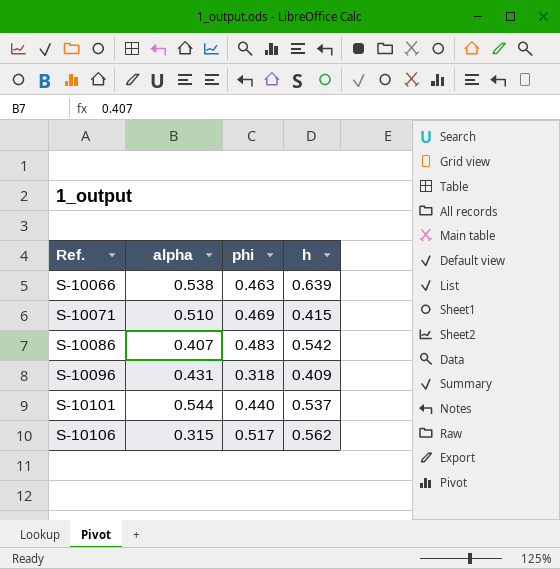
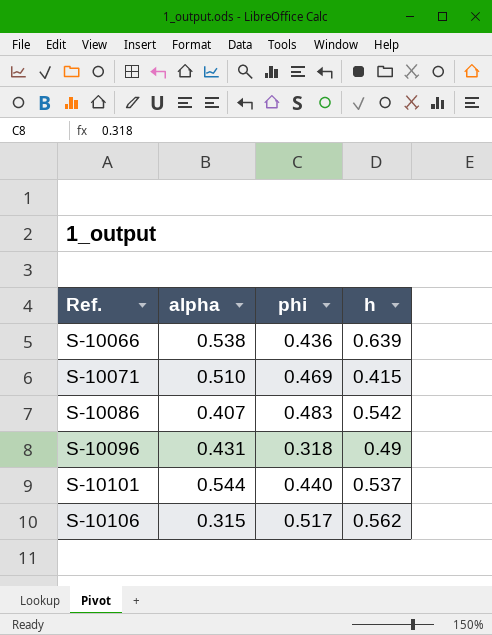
S-10066 | phi: 0.463 -> 0.436
S-10096 | h: 0.409 -> 0.49

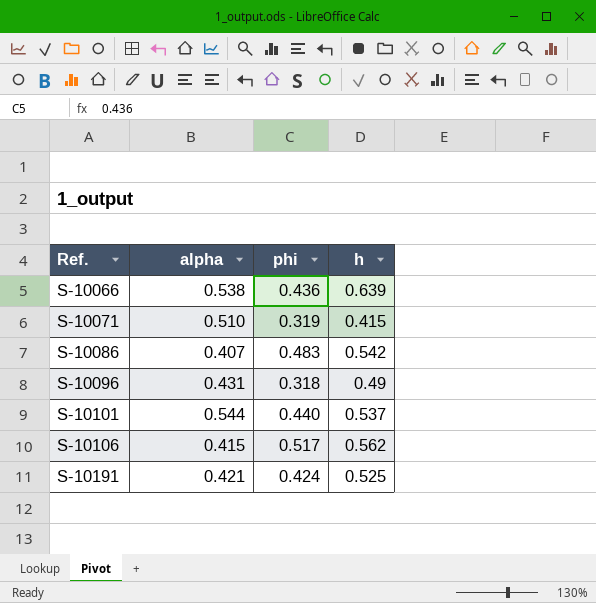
S-10071 | phi: 0.469 -> 0.319
S-10106 | alpha: 0.315 -> 0.415
row S-10191: none -> 0.421 | 0.424 | 0.525

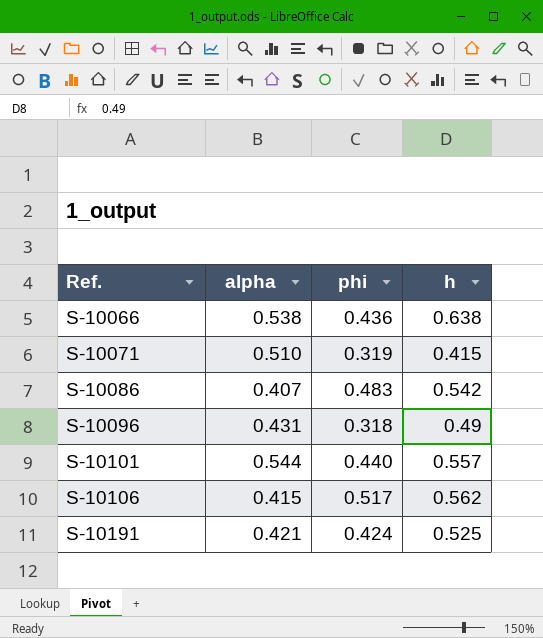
S-10066 | h: 0.639 -> 0.638
S-10101 | h: 0.537 -> 0.557

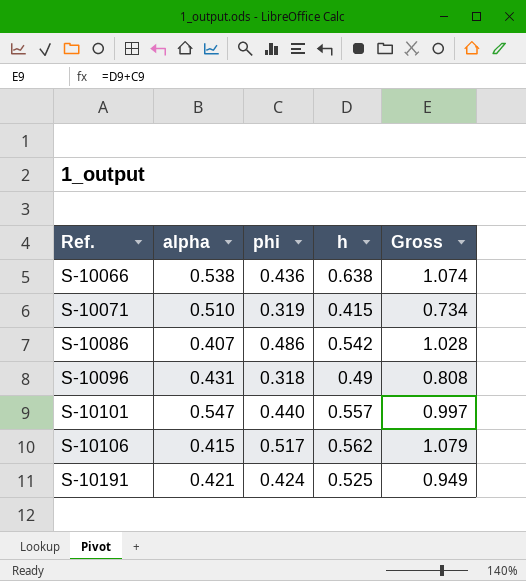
column Gross | formula: none -> [phi] + [h]
S-10086 | phi: 0.483 -> 0.486
S-10101 | alpha: 0.544 -> 0.547

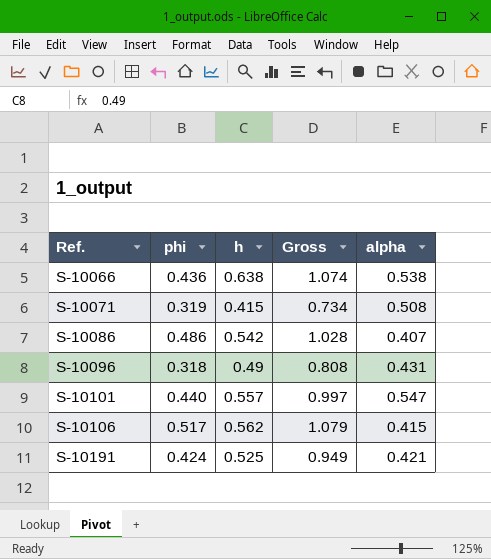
column alpha | position: 2 -> 5
S-10071 | alpha: 0.510 -> 0.508

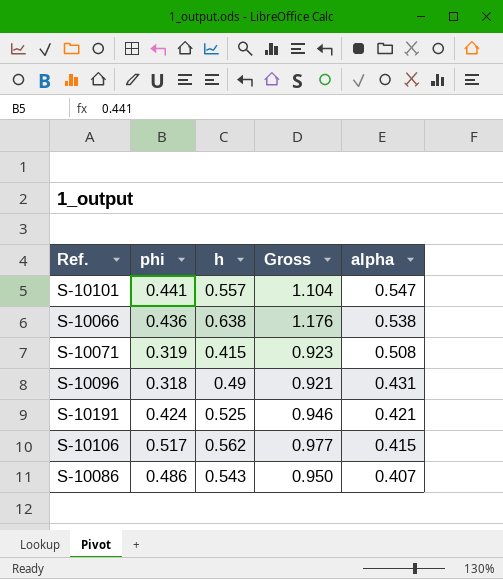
row order: Ref. ascending -> alpha descending
column Gross | formula: [phi] + [h] -> [h] + [alpha]
S-10101 | phi: 0.440 -> 0.441
S-10086 | h: 0.542 -> 0.543

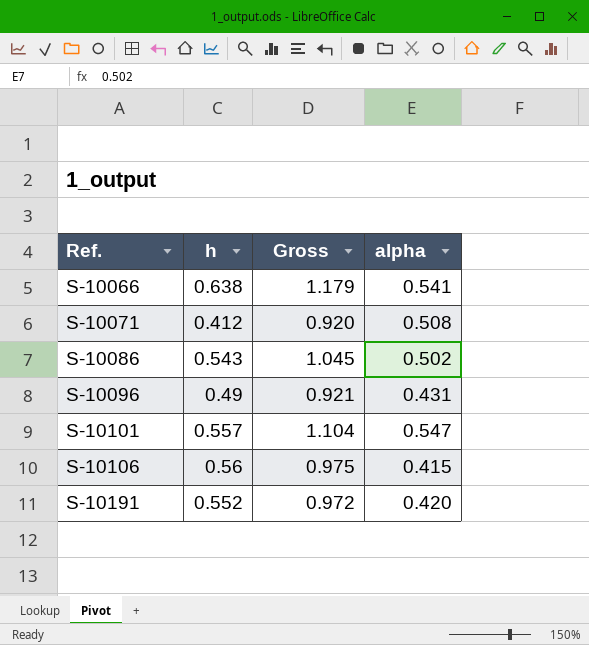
row order: alpha descending -> Ref. ascending
column phi | position: 2 -> none
S-10066 | Gross: 1.176 -> 1.179
S-10066 | alpha: 0.538 -> 0.541
S-10071 | h: 0.415 -> 0.412
S-10071 | Gross: 0.923 -> 0.920
S-10086 | Gross: 0.950 -> 1.045
S-10086 | alpha: 0.407 -> 0.502
S-10106 | h: 0.562 -> 0.56
S-10106 | Gross: 0.977 -> 0.975
S-10191 | h: 0.525 -> 0.552
S-10191 | Gross: 0.946 -> 0.972
S-10191 | alpha: 0.421 -> 0.420

